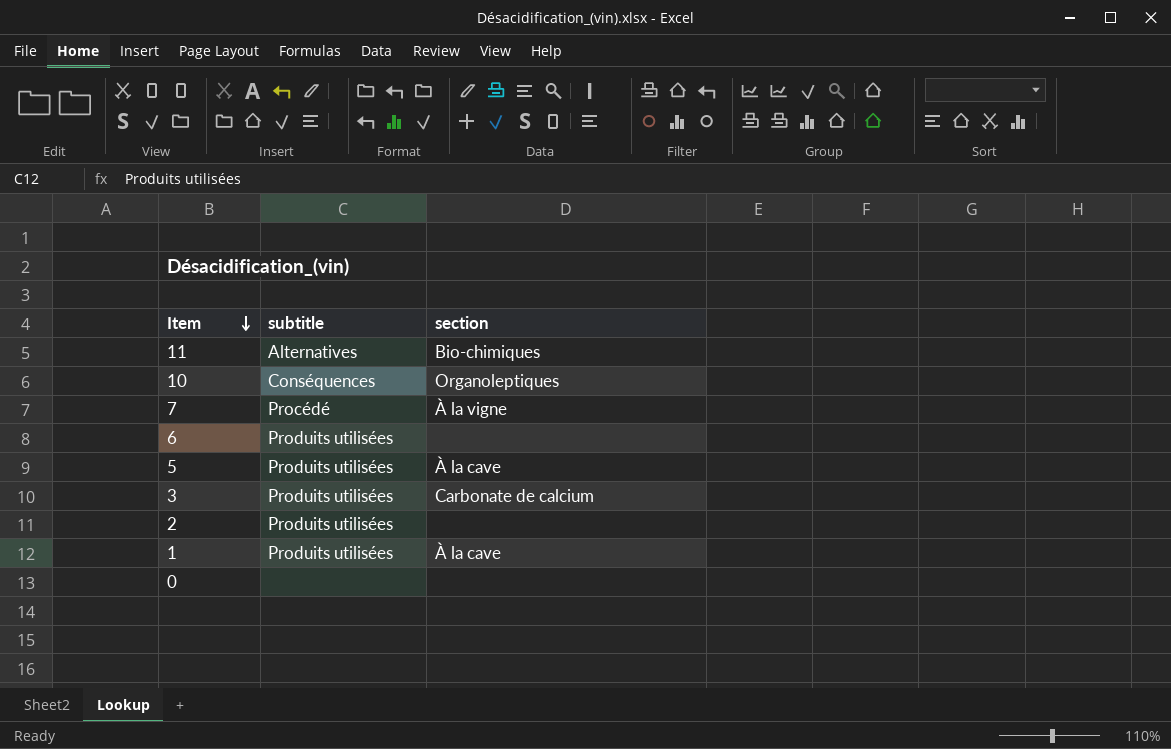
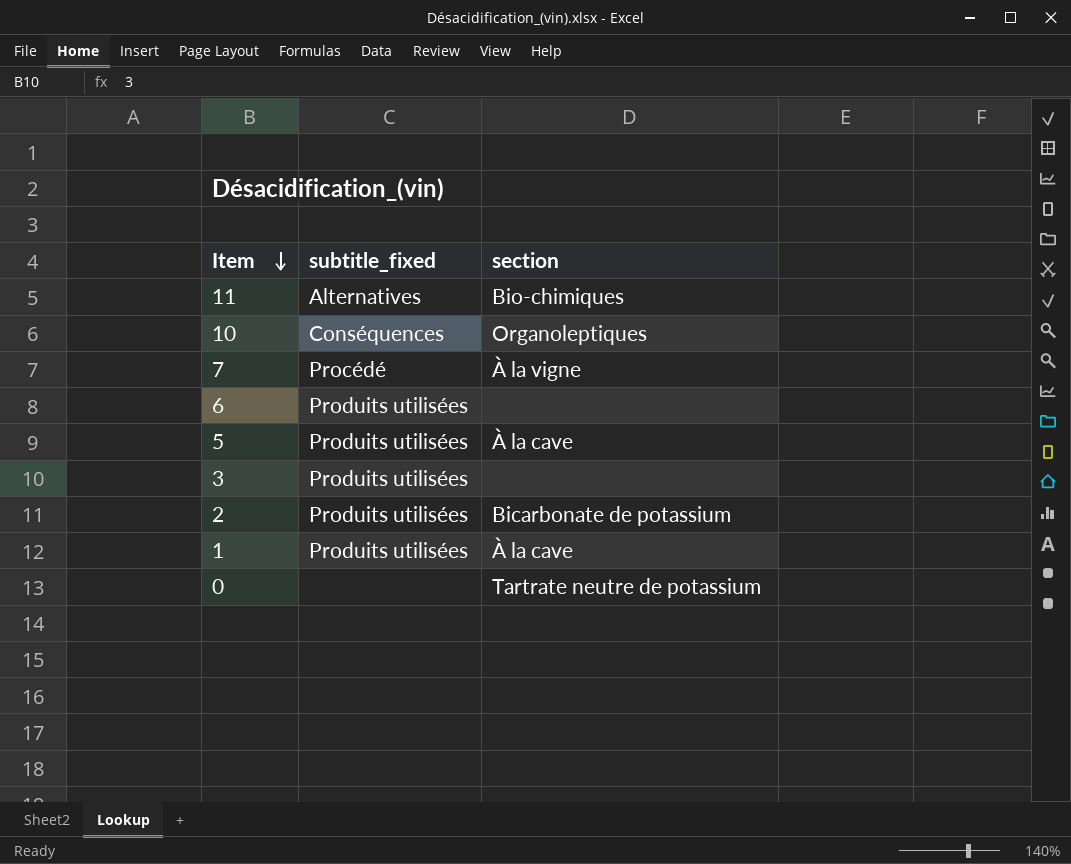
column name: subtitle -> subtitle_fixed
3 | section: Carbonate de calcium -> none
2 | section: none -> Bicarbonate de potassium
0 | section: none -> Tartrate neutre de potassium

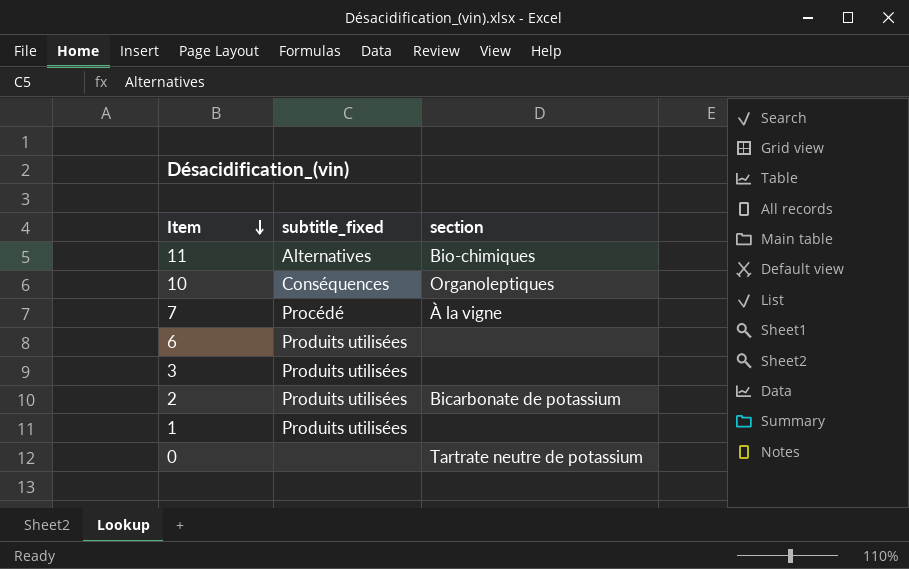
row 5: Produits utilisées | À la cave -> none
1 | section: À la cave -> none

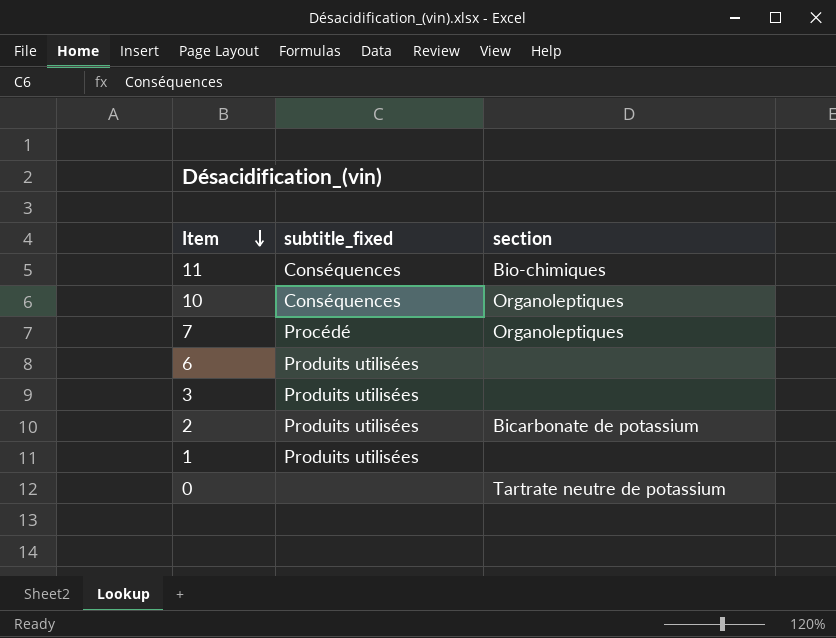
11 | subtitle_fixed: Alternatives -> Conséquences
7 | section: À la vigne -> Organoleptiques

